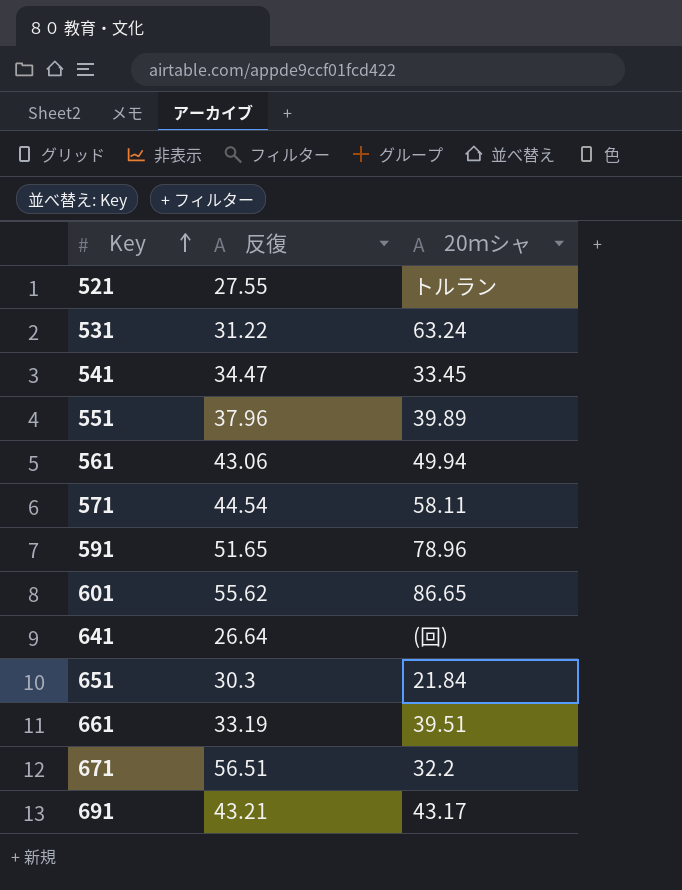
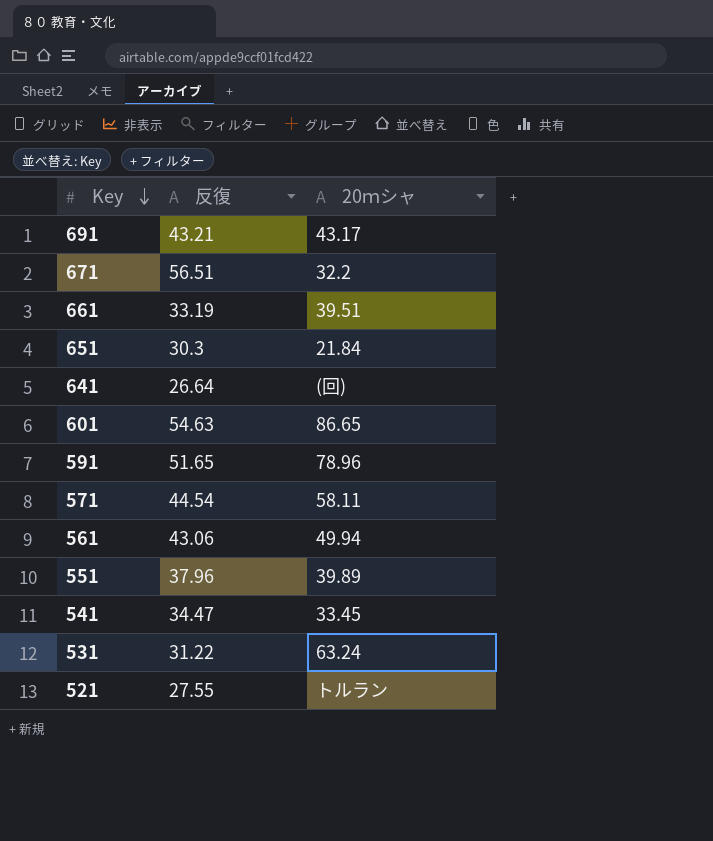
row order: Key ascending -> Key descending
601 | 反復: 55.62 -> 54.63

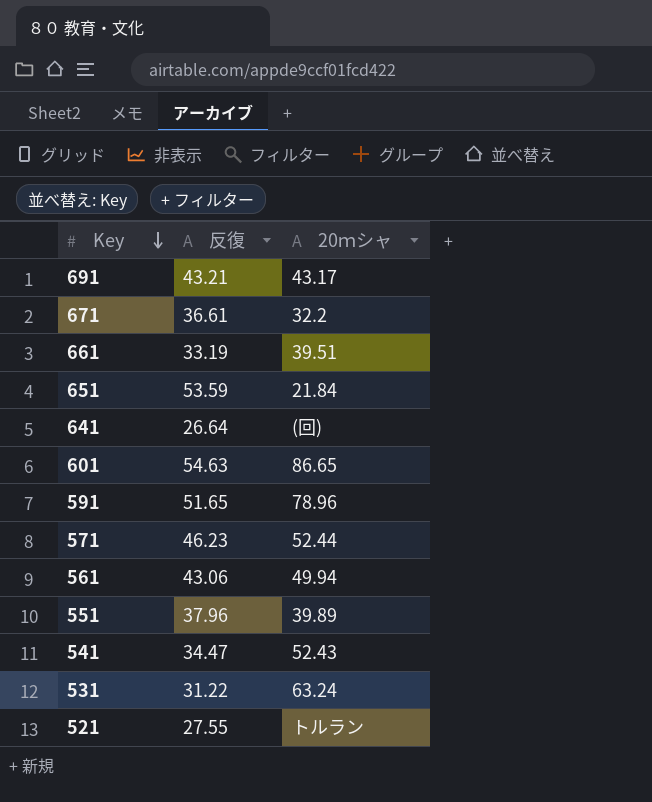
671 | 反復: 56.51 -> 36.61
651 | 反復: 30.3 -> 53.59
571 | 反復: 44.54 -> 46.23
571 | 20ｍシャ: 58.11 -> 52.44
541 | 20ｍシャ: 33.45 -> 52.43

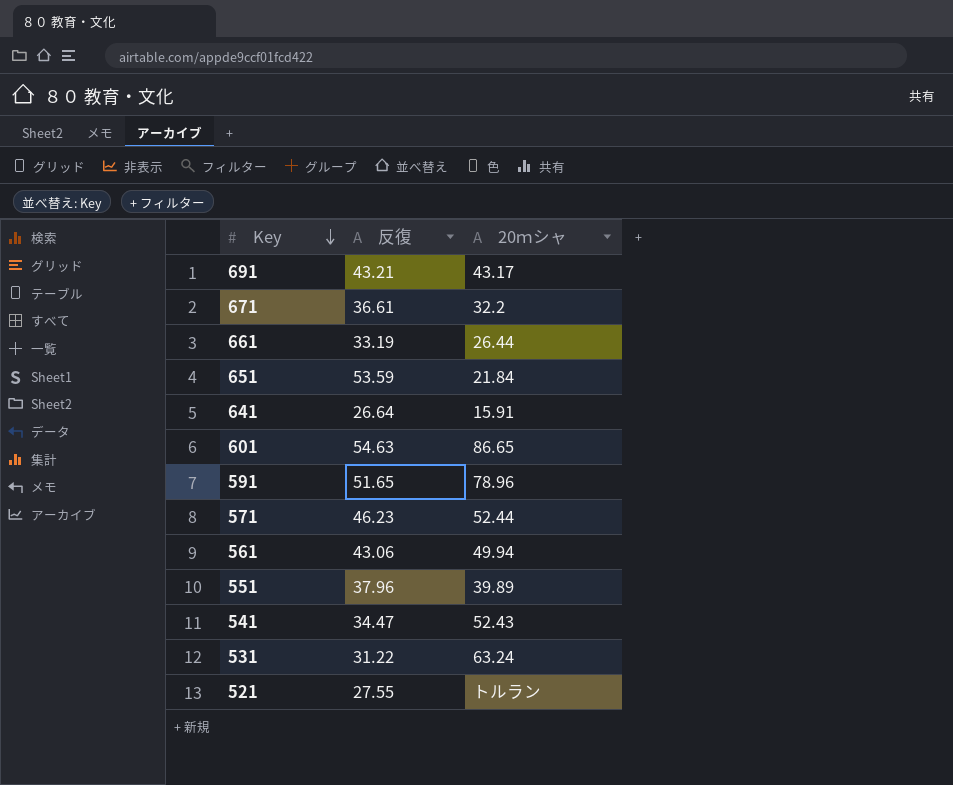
661 | 20ｍシャ: 39.51 -> 26.44
641 | 20ｍシャ: (回) -> 15.91

